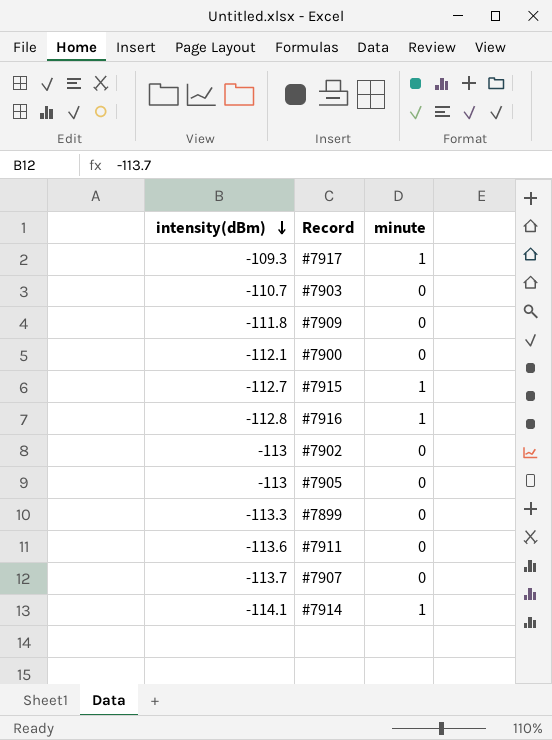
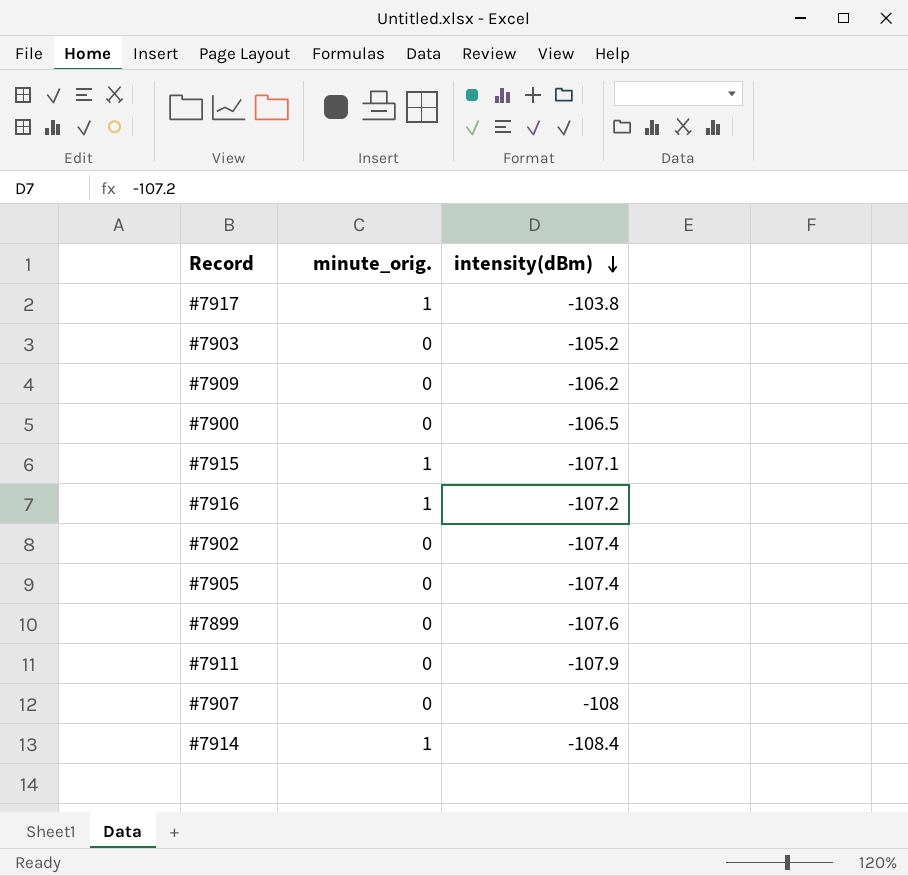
column name: minute -> minute_orig.
column intensity(dBm) | position: 1 -> 3
#7917 | intensity(dBm): -109.3 -> -103.8
#7903 | intensity(dBm): -110.7 -> -105.2
#7909 | intensity(dBm): -111.8 -> -106.2
#7900 | intensity(dBm): -112.1 -> -106.5
#7915 | intensity(dBm): -112.7 -> -107.1
#7916 | intensity(dBm): -112.8 -> -107.2
#7902 | intensity(dBm): -113 -> -107.4
#7905 | intensity(dBm): -113 -> -107.4
#7899 | intensity(dBm): -113.3 -> -107.6
#7911 | intensity(dBm): -113.6 -> -107.9
#7907 | intensity(dBm): -113.7 -> -108
#7914 | intensity(dBm): -114.1 -> -108.4

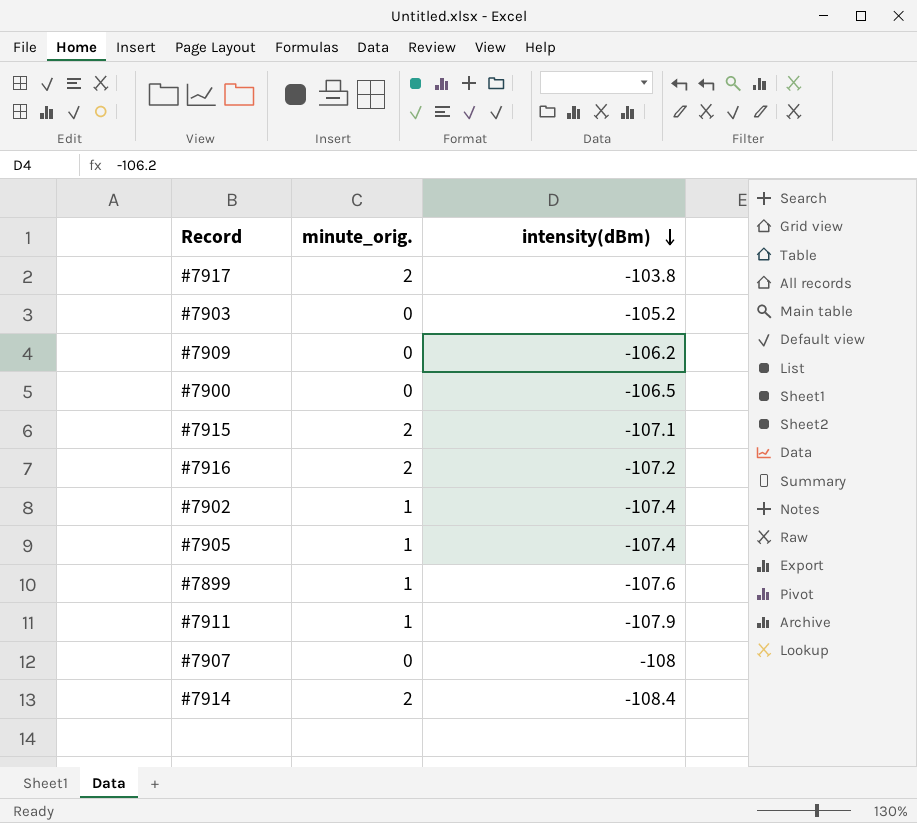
#7917 | minute_orig.: 1 -> 2
#7915 | minute_orig.: 1 -> 2
#7916 | minute_orig.: 1 -> 2
#7902 | minute_orig.: 0 -> 1
#7905 | minute_orig.: 0 -> 1
#7899 | minute_orig.: 0 -> 1
#7911 | minute_orig.: 0 -> 1
#7914 | minute_orig.: 1 -> 2

